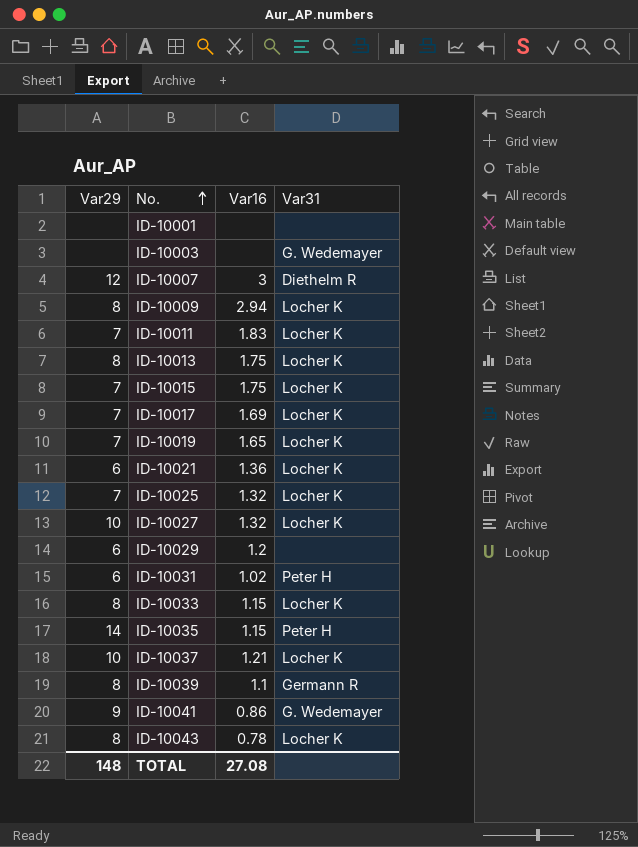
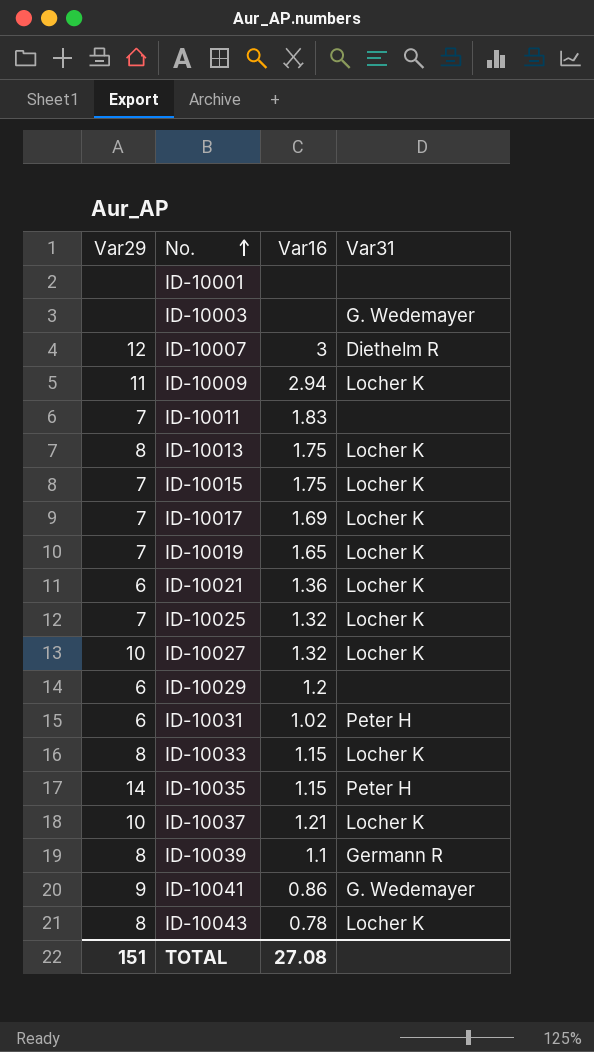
ID-10009 | Var29: 8 -> 11
ID-10011 | Var31: Locher K -> none
TOTAL | Var29: 148 -> 151

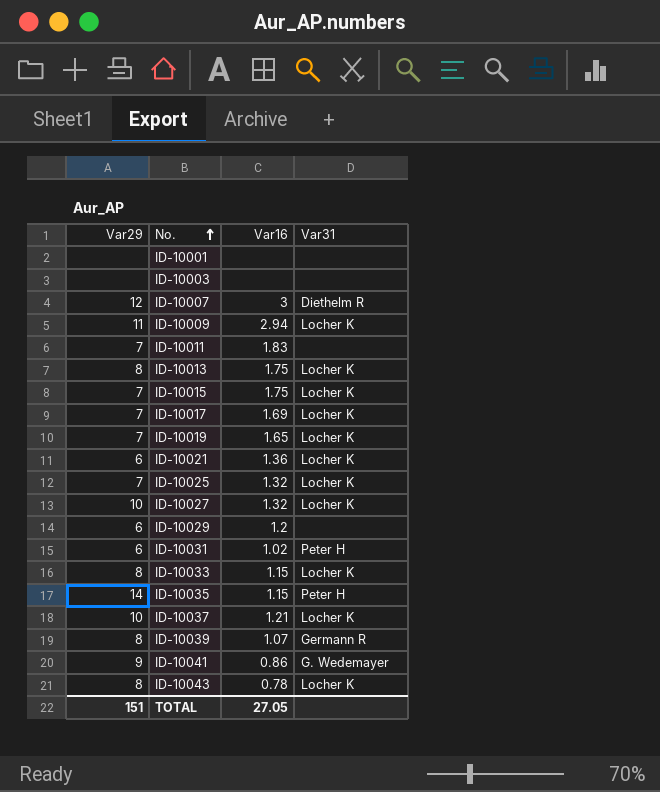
ID-10003 | Var31: G. Wedemayer -> none
ID-10039 | Var16: 1.1 -> 1.07
TOTAL | Var16: 27.08 -> 27.05

